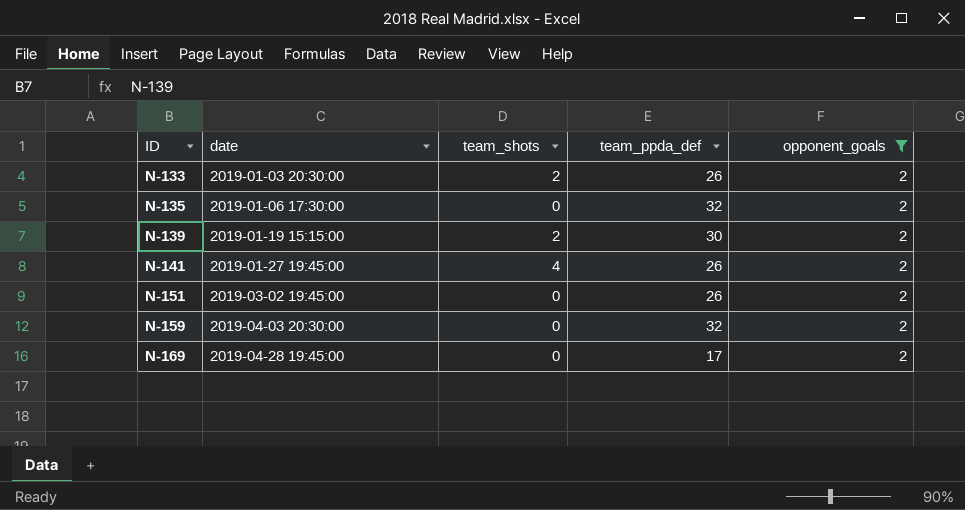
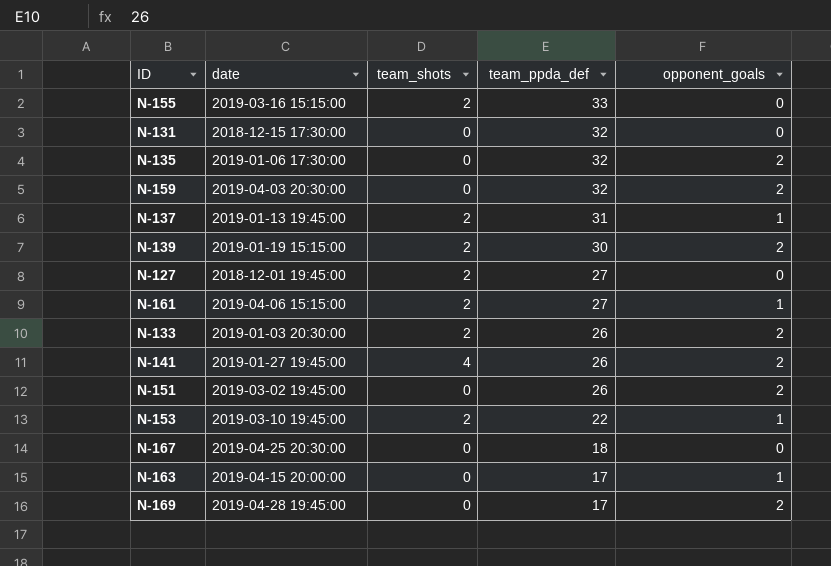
filter: opponent_goals = 2 -> none
row order: ID ascending -> team_ppda_def descending

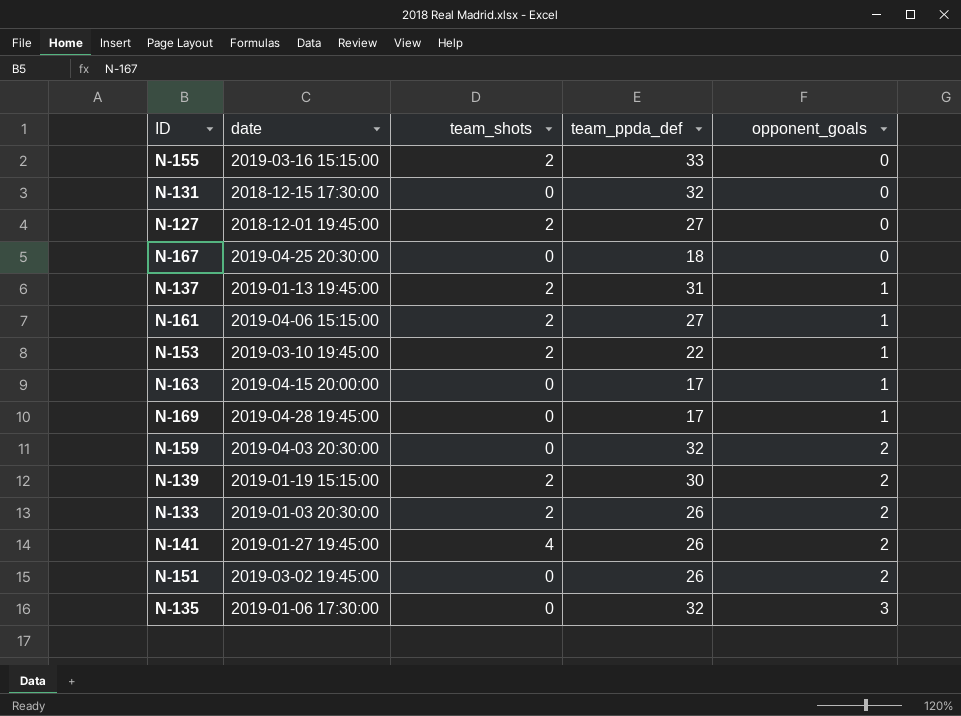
row order: team_ppda_def descending -> opponent_goals ascending
N-169 | opponent_goals: 2 -> 1
N-135 | opponent_goals: 2 -> 3

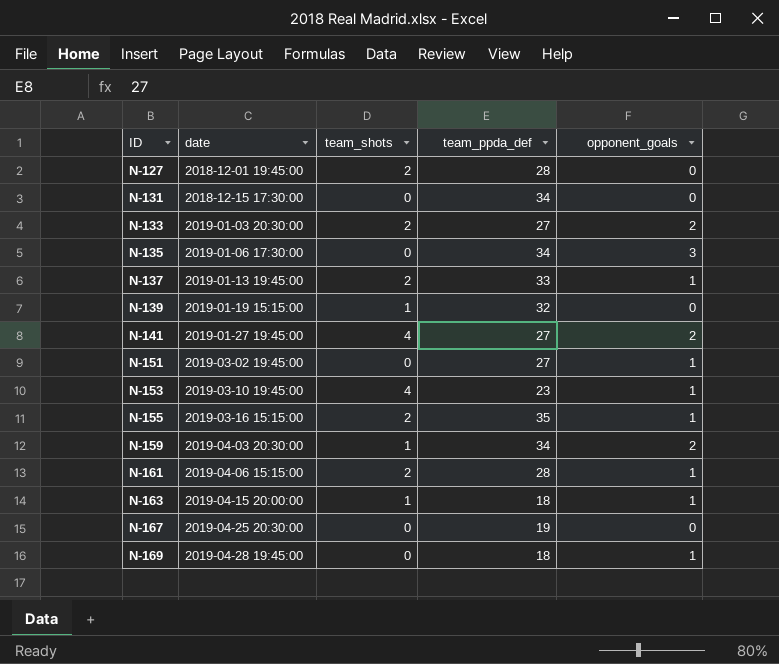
row order: opponent_goals ascending -> ID ascending
N-127 | team_ppda_def: 27 -> 28
N-131 | team_ppda_def: 32 -> 34
N-133 | team_ppda_def: 26 -> 27
N-135 | team_ppda_def: 32 -> 34
N-137 | team_ppda_def: 31 -> 33
N-139 | team_shots: 2 -> 1
N-139 | team_ppda_def: 30 -> 32
N-139 | opponent_goals: 2 -> 0
N-141 | team_ppda_def: 26 -> 27
N-151 | team_ppda_def: 26 -> 27
N-151 | opponent_goals: 2 -> 1
N-153 | team_shots: 2 -> 4
N-153 | team_ppda_def: 22 -> 23
N-155 | team_ppda_def: 33 -> 35
N-155 | opponent_goals: 0 -> 1
N-159 | team_shots: 0 -> 1
N-159 | team_ppda_def: 32 -> 34
N-161 | team_ppda_def: 27 -> 28
N-163 | team_shots: 0 -> 1
N-163 | team_ppda_def: 17 -> 18
N-167 | team_ppda_def: 18 -> 19
N-169 | team_ppda_def: 17 -> 18

